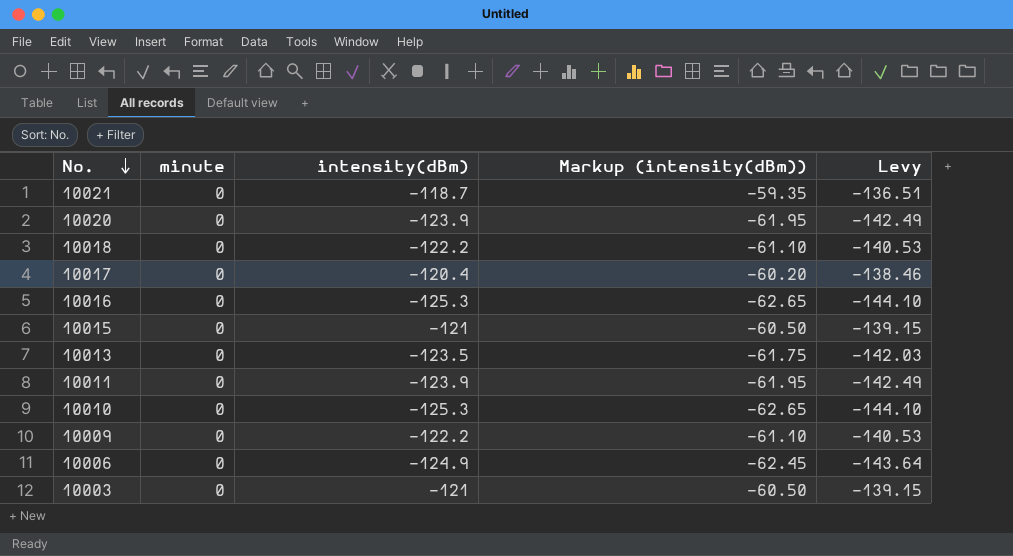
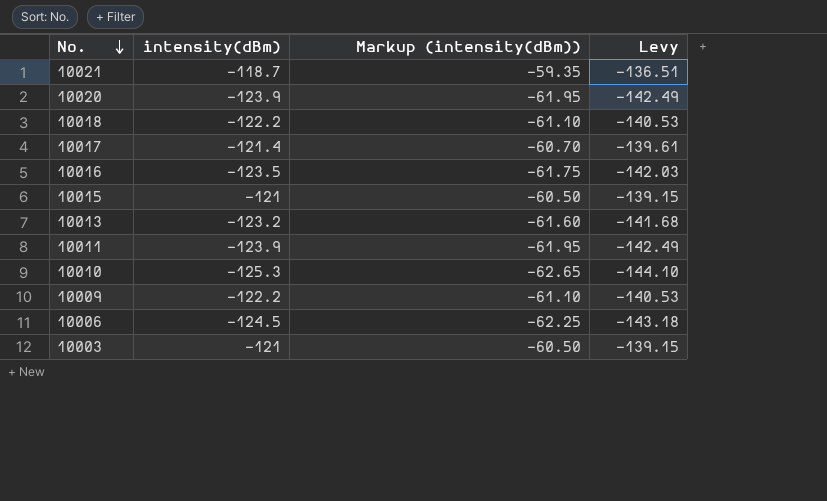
column minute | position: 2 -> none
10017 | intensity(dBm): -120.4 -> -121.4
10017 | Markup (intensity(dBm)): -60.20 -> -60.70
10017 | Levy: -138.46 -> -139.61
10016 | intensity(dBm): -125.3 -> -123.5
10016 | Markup (intensity(dBm)): -62.65 -> -61.75
10016 | Levy: -144.10 -> -142.03
10013 | intensity(dBm): -123.5 -> -123.2
10013 | Markup (intensity(dBm)): -61.75 -> -61.60
10013 | Levy: -142.03 -> -141.68
10006 | intensity(dBm): -124.9 -> -124.5
10006 | Markup (intensity(dBm)): -62.45 -> -62.25
10006 | Levy: -143.64 -> -143.18

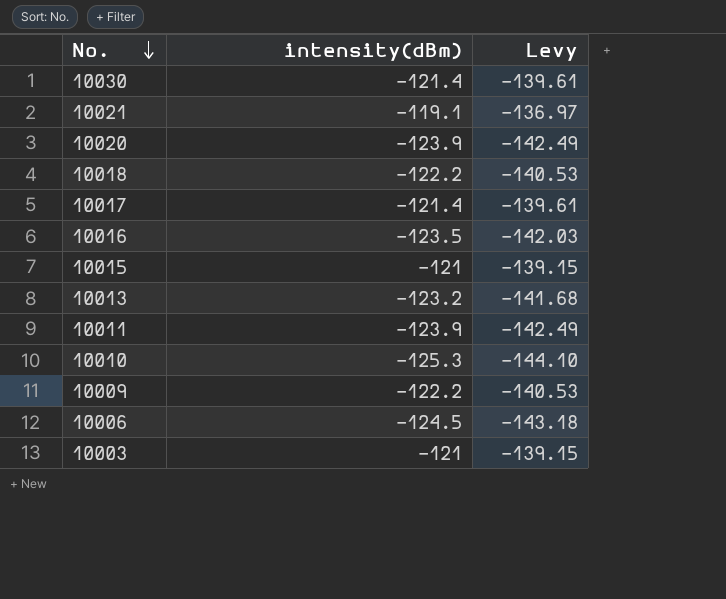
column Markup (intensity(dBm)) | formula: [intensity(dBm)] * 0.5 -> none
row 10030: none -> -121.4 | -139.61
10021 | intensity(dBm): -118.7 -> -119.1
10021 | Levy: -136.51 -> -136.97

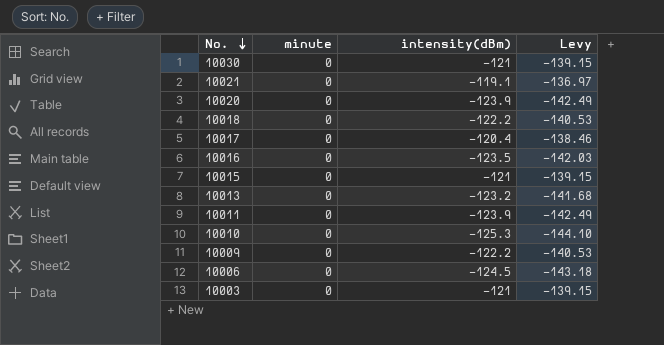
column minute | position: none -> 2
10030 | intensity(dBm): -121.4 -> -121
10030 | Levy: -139.61 -> -139.15
10017 | intensity(dBm): -121.4 -> -120.4
10017 | Levy: -139.61 -> -138.46

